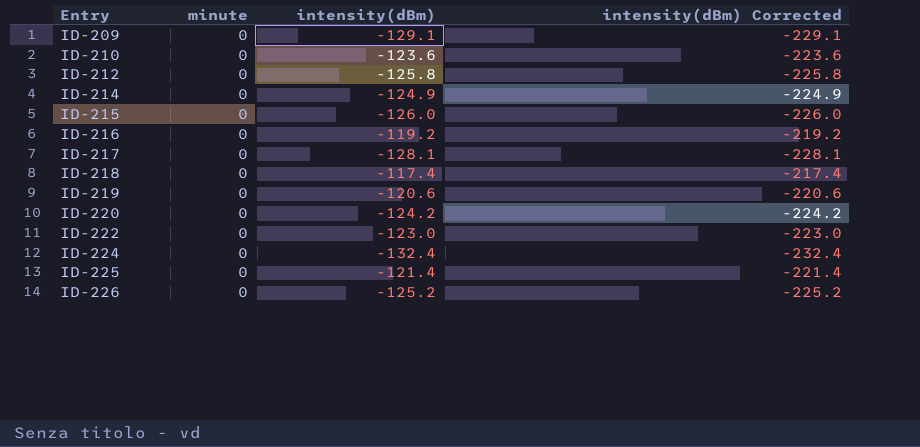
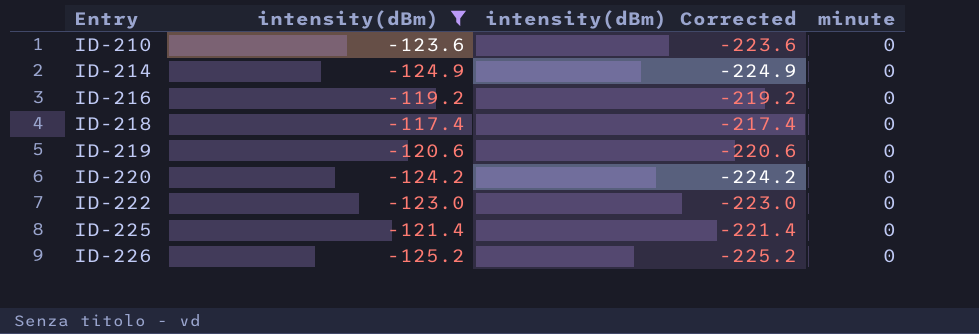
filter: none -> intensity(dBm) >= -125.2
column minute | position: 2 -> 4

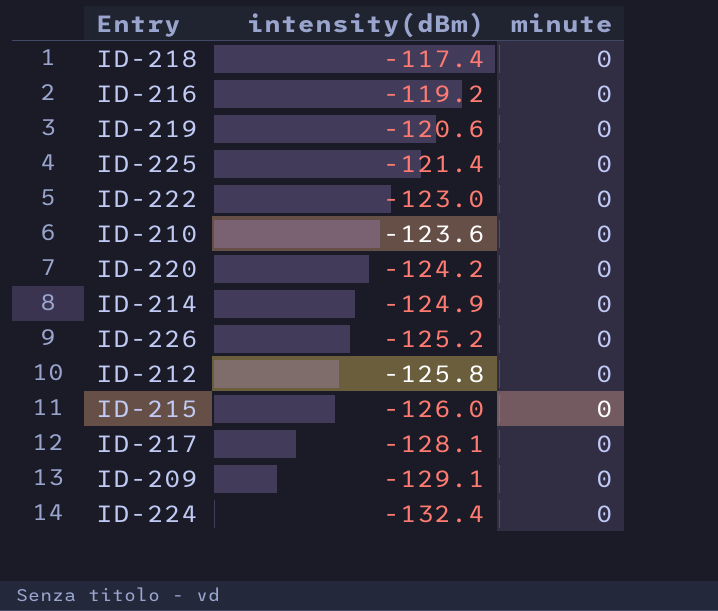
filter: intensity(dBm) >= -125.2 -> none
row order: Entry ascending -> intensity(dBm) descending
column intensity(dBm) Corrected | formula: [intensity(dBm)] - 100 -> none

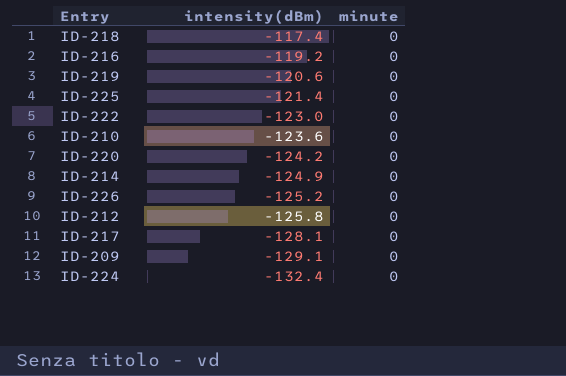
row ID-215: -126.0 | 0 -> none

